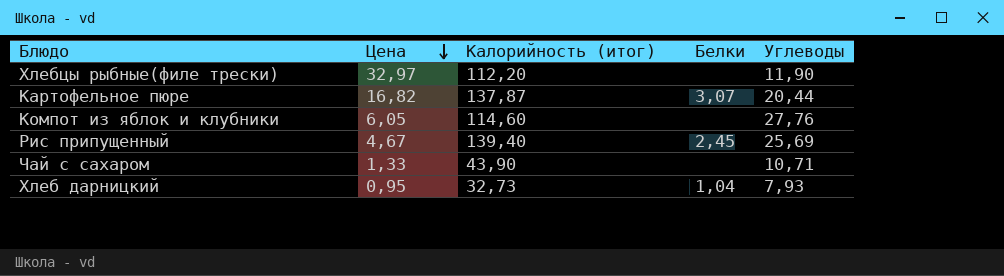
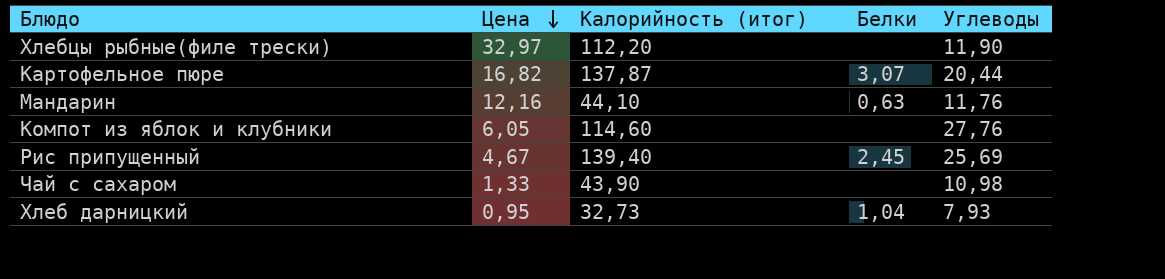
row Мандарин: none -> 12,16 | 44,10 | 0,63 | 11,76
Чай с сахаром | Углеводы: 10,71 -> 10,98

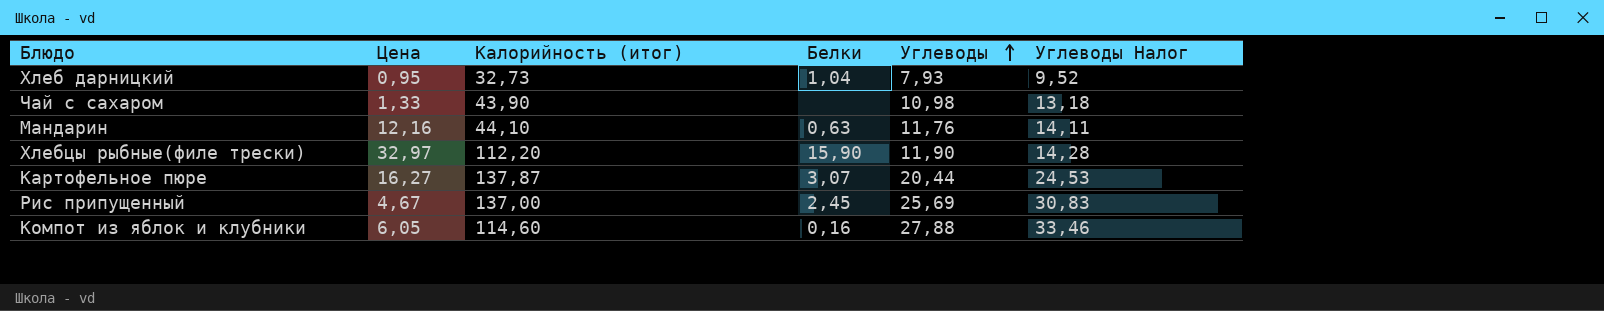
row order: Цена descending -> Углеводы ascending
column Углеводы Налог | formula: none -> [Углеводы] * 1,2
Хлебцы рыбные(филе трески) | Белки: none -> 15,90
Картофельное пюре | Цена: 16,82 -> 16,27
Рис припущенный | Калорийность (итог): 139,40 -> 137,00
Компот из яблок и клубники | Белки: none -> 0,16
Компот из яблок и клубники | Углеводы: 27,76 -> 27,88

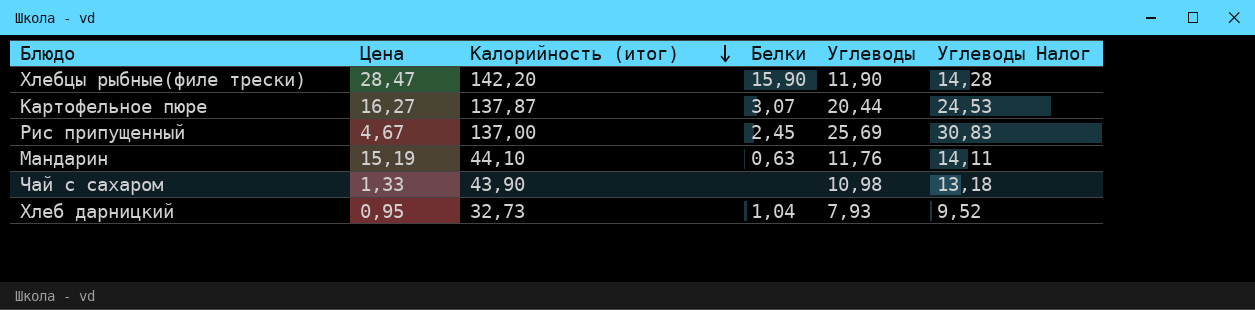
row order: Углеводы ascending -> Калорийность (итог) descending
row Компот из яблок и клубники: 6,05 | 114,60 | 0,16 | 27,88 | 33,46 -> none
Хлебцы рыбные(филе трески) | Цена: 32,97 -> 28,47
Хлебцы рыбные(филе трески) | Калорийность (итог): 112,20 -> 142,20
Мандарин | Цена: 12,16 -> 15,19

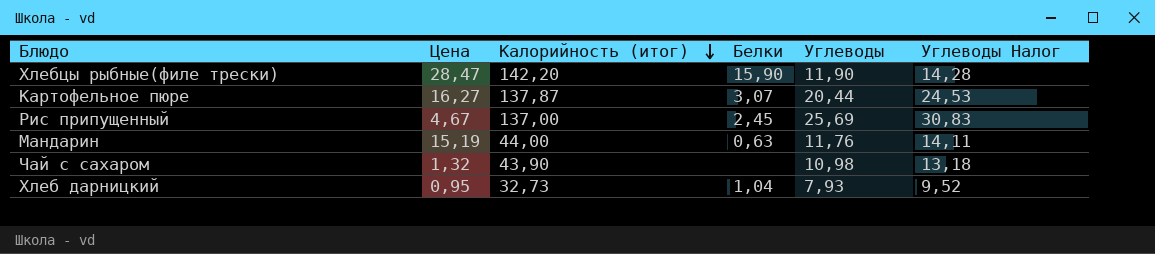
Мандарин | Калорийность (итог): 44,10 -> 44,00
Чай с сахаром | Цена: 1,33 -> 1,32

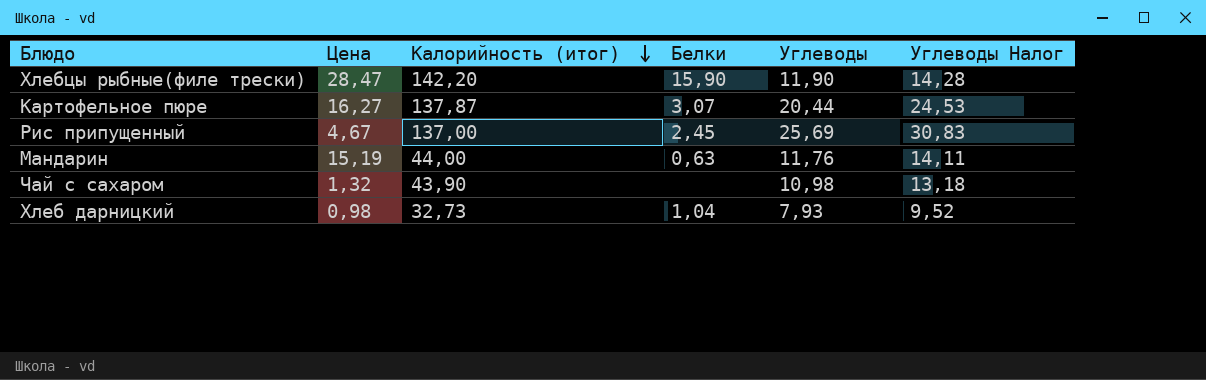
Хлеб дарницкий | Цена: 0,95 -> 0,98

